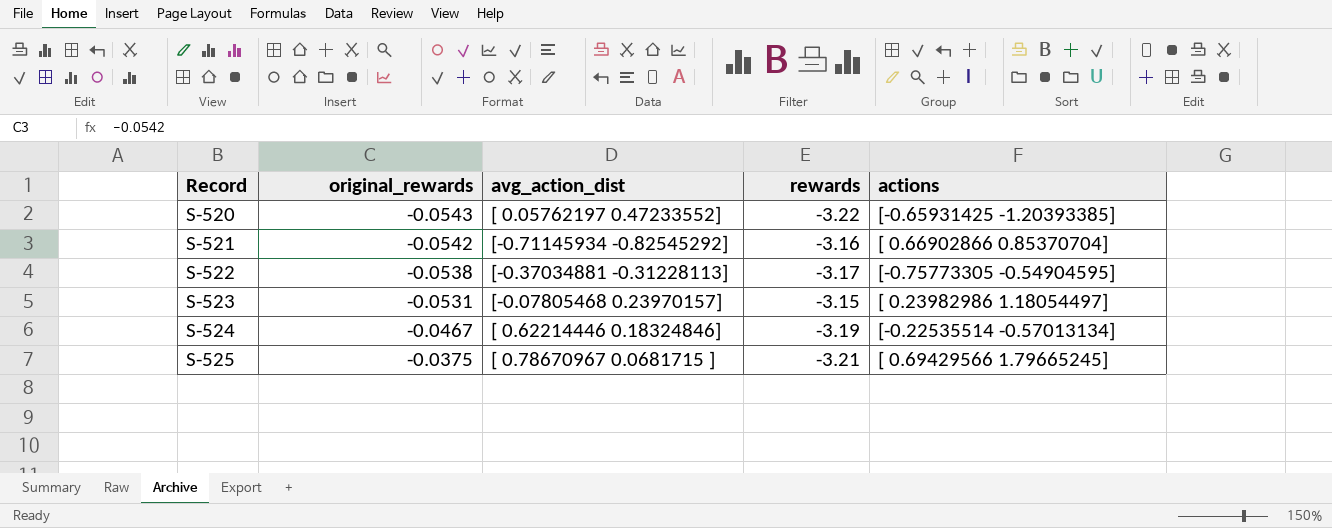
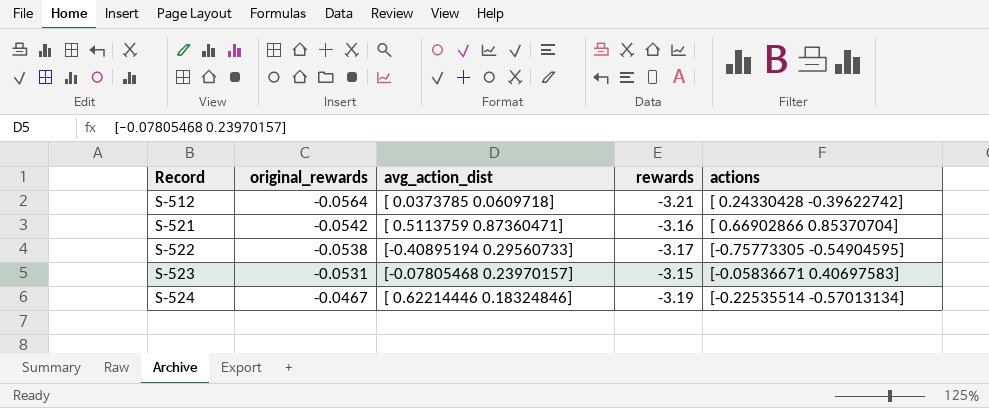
row S-520: -0.0543 | [ 0.05762197 0.47233552] | -3.22 | [-0.65931425 -1.20393385] -> none
row S-525: -0.0375 | [ 0.78670967 0.0681715 ] | -3.21 | [ 0.69429566 1.79665245] -> none
row S-512: none -> -0.0564 | [ 0.0373785 0.0609718] | -3.21 | [ 0.24330428 -0.39622742]
S-521 | avg_action_dist: [-0.71145934 -0.82545292] -> [ 0.5113759 0.87360471]
S-522 | avg_action_dist: [-0.37034881 -0.31228113] -> [-0.40895194 0.29560733]
S-523 | actions: [ 0.23982986 1.18054497] -> [-0.05836671 0.40697583]

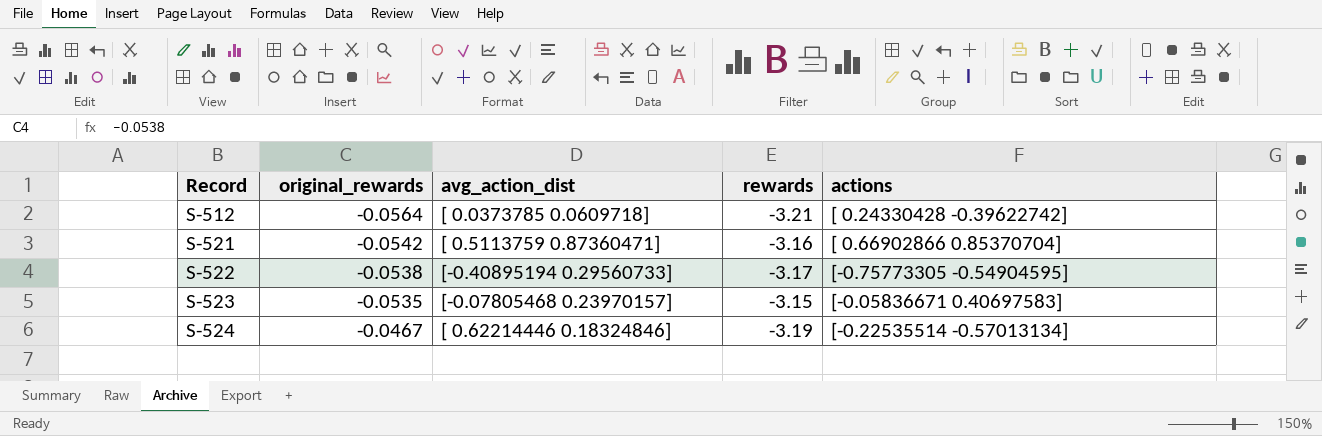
S-523 | original_rewards: -0.0531 -> -0.0535

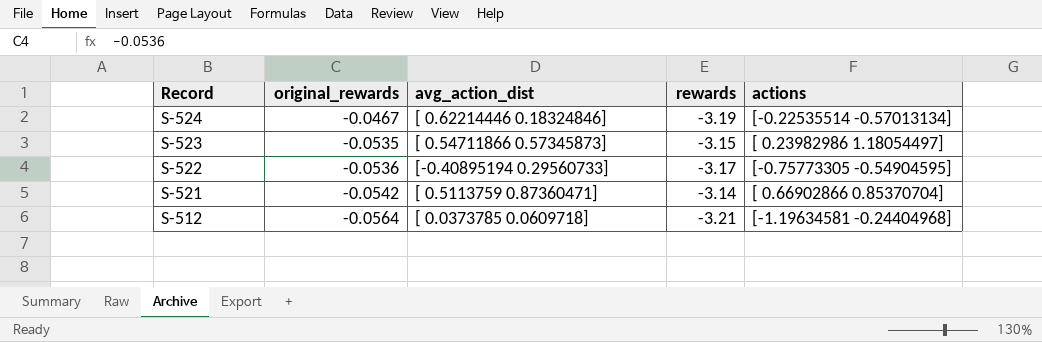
row order: Record ascending -> Record descending
S-523 | avg_action_dist: [-0.07805468 0.23970157] -> [ 0.54711866 0.57345873]
S-523 | actions: [-0.05836671 0.40697583] -> [ 0.23982986 1.18054497]
S-522 | original_rewards: -0.0538 -> -0.0536
S-521 | rewards: -3.16 -> -3.14
S-512 | actions: [ 0.24330428 -0.39622742] -> [-1.19634581 -0.24404968]

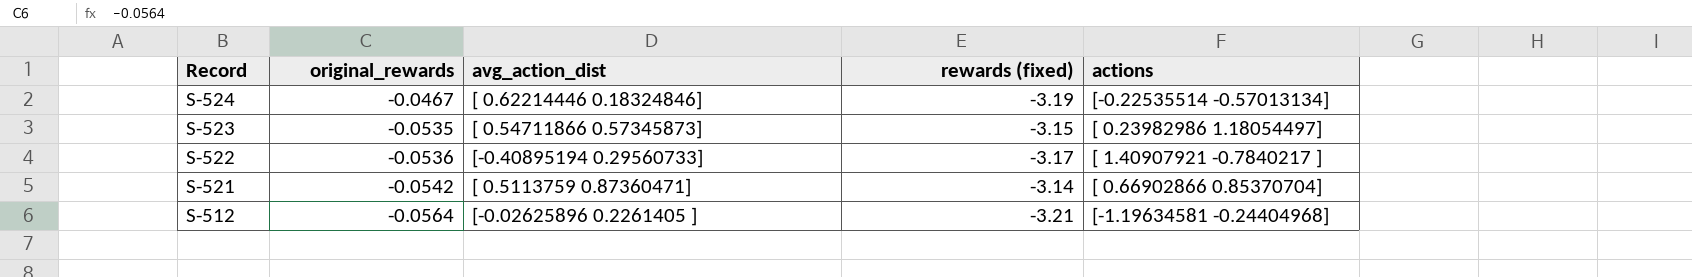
column name: rewards -> rewards (fixed)
S-522 | actions: [-0.75773305 -0.54904595] -> [ 1.40907921 -0.7840217 ]
S-512 | avg_action_dist: [ 0.0373785 0.0609718] -> [-0.02625896 0.2261405 ]

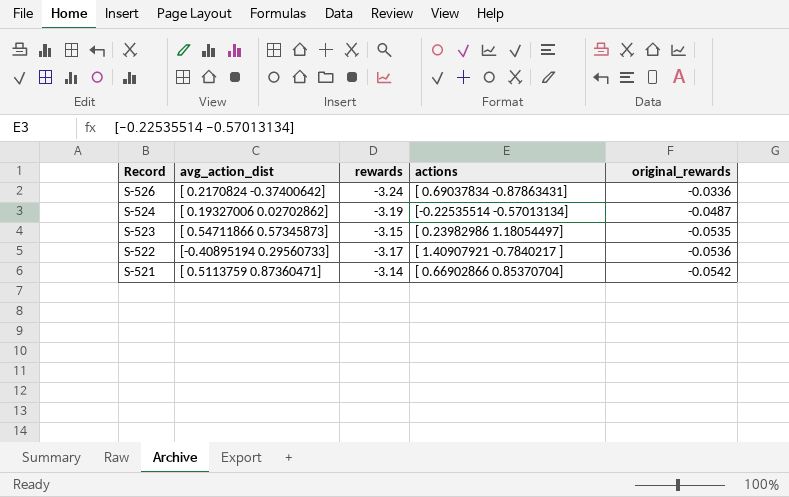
column name: rewards (fixed) -> rewards
column original_rewards | position: 2 -> 5
row S-512: -0.0564 | [-0.02625896 0.2261405 ] | -3.21 | [-1.19634581 -0.24404968] -> none
row S-526: none -> [ 0.2170824 -0.37400642] | -3.24 | [ 0.69037834 -0.87863431] | -0.0336
S-524 | avg_action_dist: [ 0.62214446 0.18324846] -> [ 0.19327006 0.02702862]
S-524 | original_rewards: -0.0467 -> -0.0487

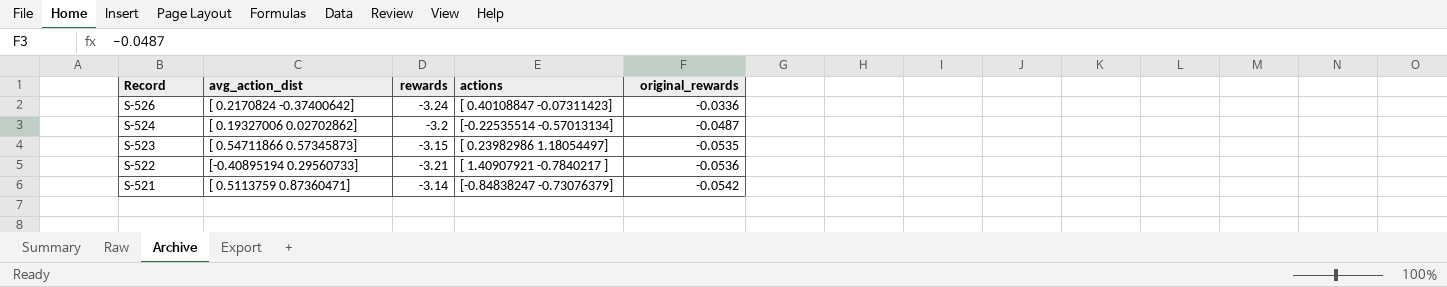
S-526 | actions: [ 0.69037834 -0.87863431] -> [ 0.40108847 -0.07311423]
S-524 | rewards: -3.19 -> -3.2
S-522 | rewards: -3.17 -> -3.21
S-521 | actions: [ 0.66902866 0.85370704] -> [-0.84838247 -0.73076379]

